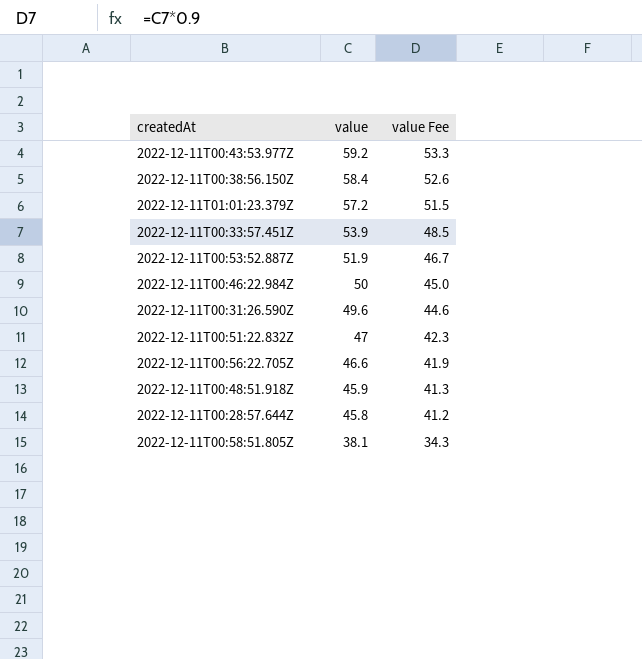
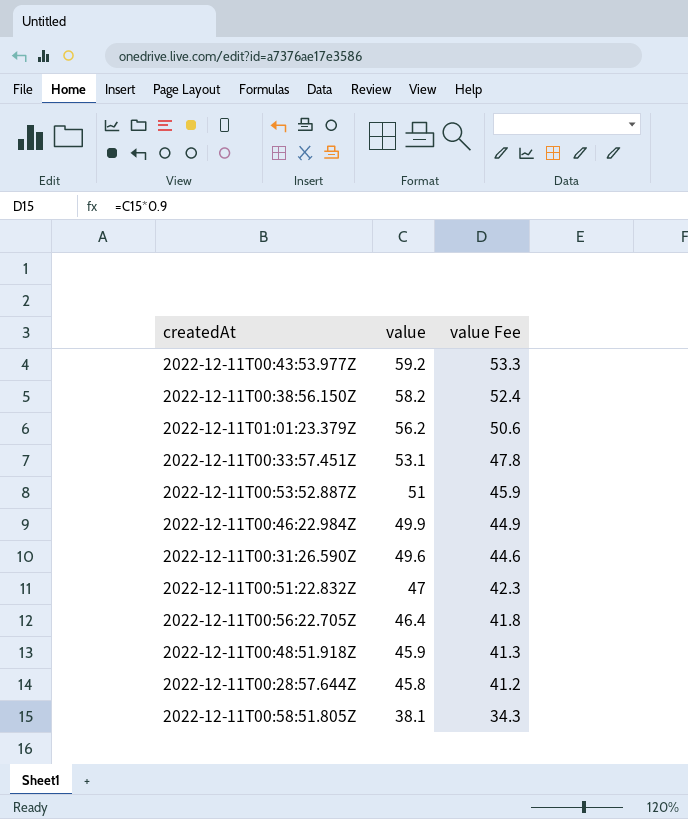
2022-12-11T00:38:56.150Z | value: 58.4 -> 58.2
2022-12-11T00:38:56.150Z | value Fee: 52.6 -> 52.4
2022-12-11T01:01:23.379Z | value: 57.2 -> 56.2
2022-12-11T01:01:23.379Z | value Fee: 51.5 -> 50.6
2022-12-11T00:33:57.451Z | value: 53.9 -> 53.1
2022-12-11T00:33:57.451Z | value Fee: 48.5 -> 47.8
2022-12-11T00:53:52.887Z | value: 51.9 -> 51
2022-12-11T00:53:52.887Z | value Fee: 46.7 -> 45.9
2022-12-11T00:46:22.984Z | value: 50 -> 49.9
2022-12-11T00:46:22.984Z | value Fee: 45.0 -> 44.9
2022-12-11T00:56:22.705Z | value: 46.6 -> 46.4
2022-12-11T00:56:22.705Z | value Fee: 41.9 -> 41.8

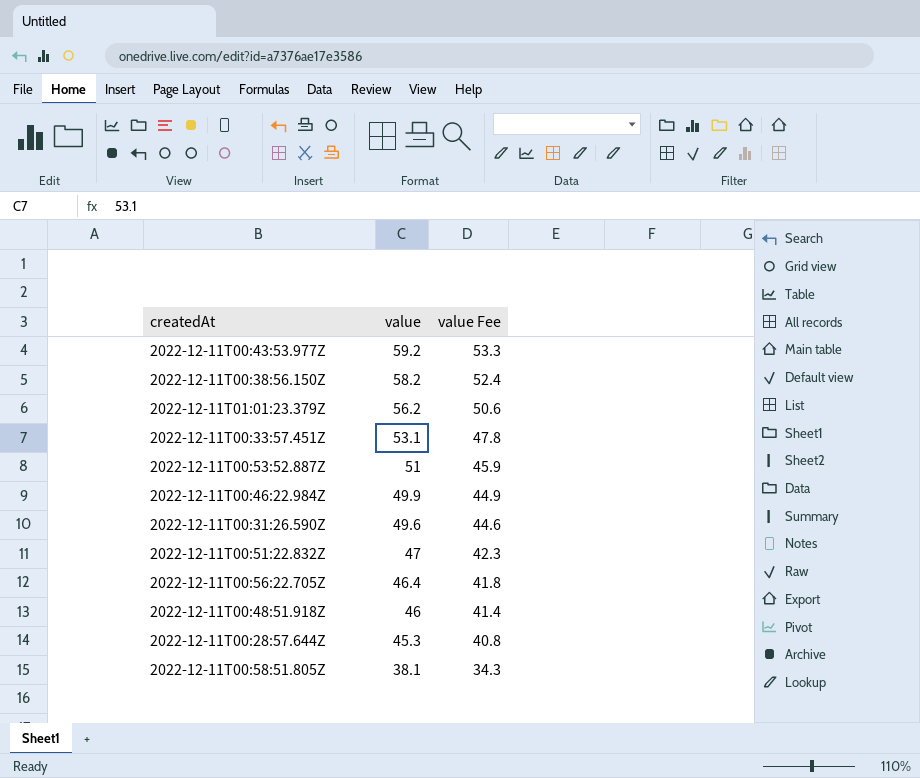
2022-12-11T00:48:51.918Z | value: 45.9 -> 46
2022-12-11T00:48:51.918Z | value Fee: 41.3 -> 41.4
2022-12-11T00:28:57.644Z | value: 45.8 -> 45.3
2022-12-11T00:28:57.644Z | value Fee: 41.2 -> 40.8

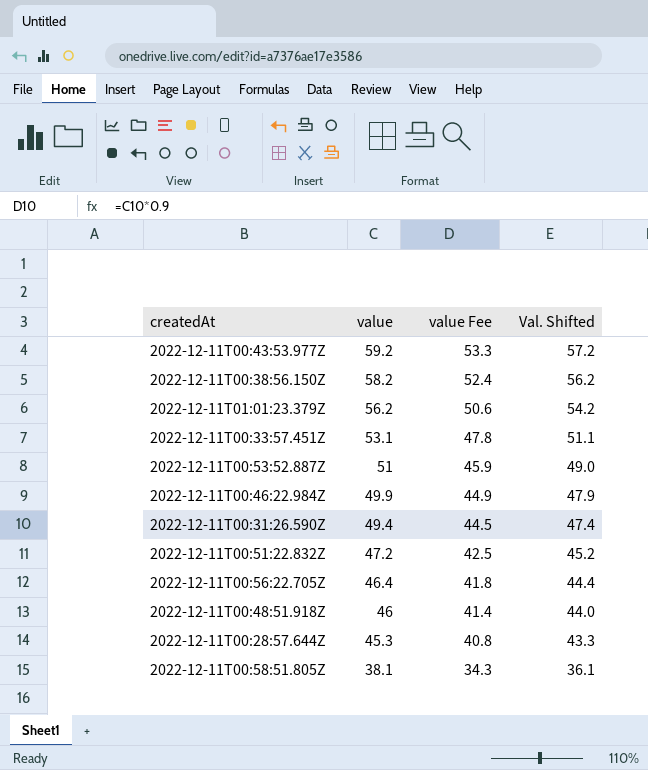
column Val. Shifted | formula: none -> [value] - 2
2022-12-11T00:31:26.590Z | value: 49.6 -> 49.4
2022-12-11T00:31:26.590Z | value Fee: 44.6 -> 44.5
2022-12-11T00:51:22.832Z | value: 47 -> 47.2
2022-12-11T00:51:22.832Z | value Fee: 42.3 -> 42.5

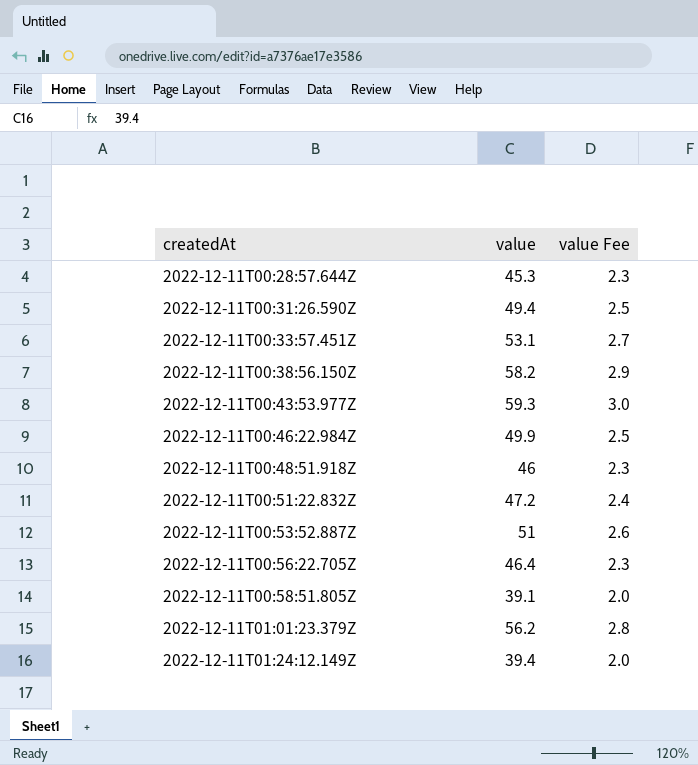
row order: value descending -> createdAt ascending
column Val. Shifted | formula: [value] - 2 -> none
column value Fee | formula: [value] * 0.9 -> [value] * 0.05
2022-12-11T00:43:53.977Z | value: 59.2 -> 59.3
2022-12-11T00:58:51.805Z | value: 38.1 -> 39.1
row 2022-12-11T01:24:12.149Z: none -> 39.4 | 2.0

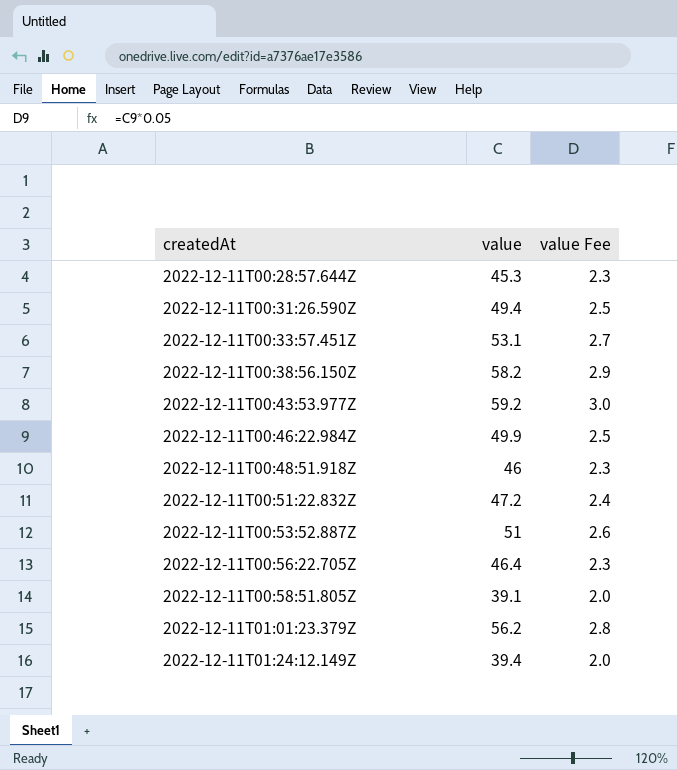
2022-12-11T00:43:53.977Z | value: 59.3 -> 59.2

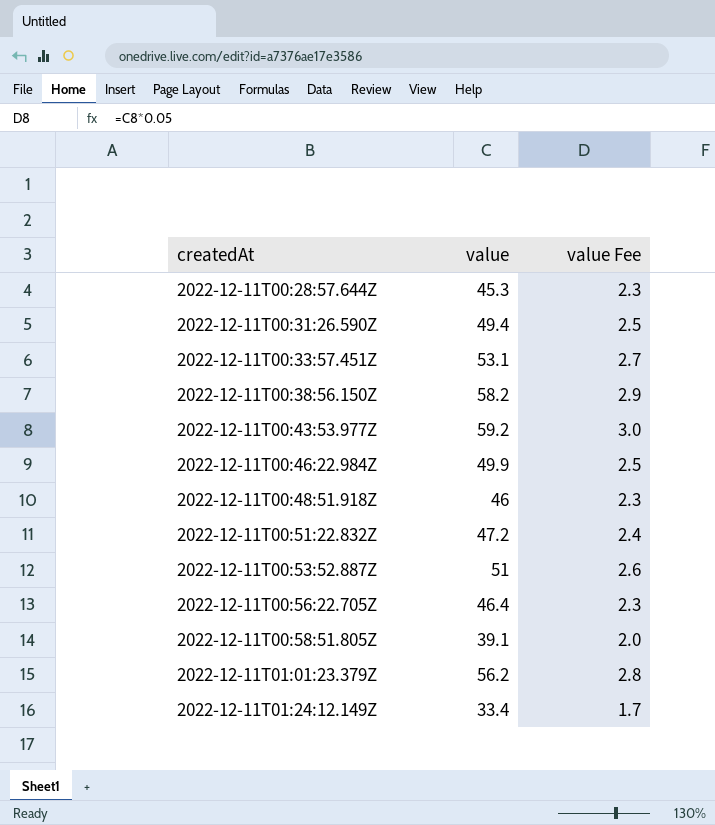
2022-12-11T01:24:12.149Z | value: 39.4 -> 33.4
2022-12-11T01:24:12.149Z | value Fee: 2.0 -> 1.7

